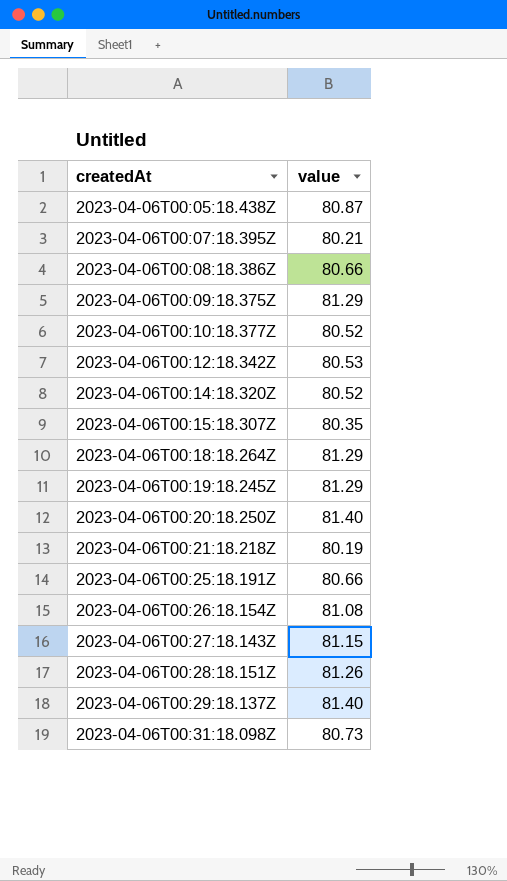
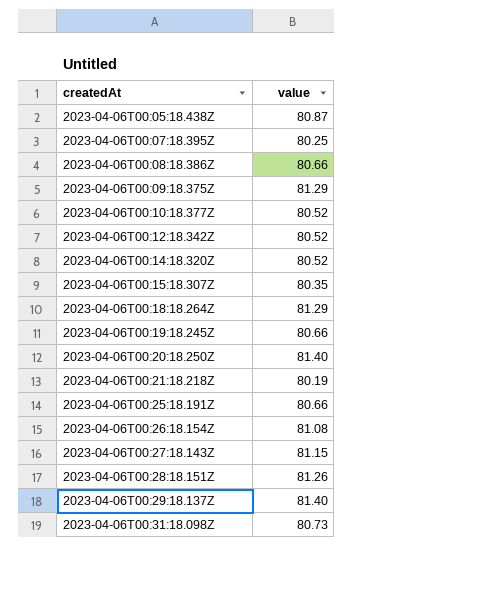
2023-04-06T00:07:18.395Z | value: 80.21 -> 80.25
2023-04-06T00:12:18.342Z | value: 80.53 -> 80.52
2023-04-06T00:19:18.245Z | value: 81.29 -> 80.66

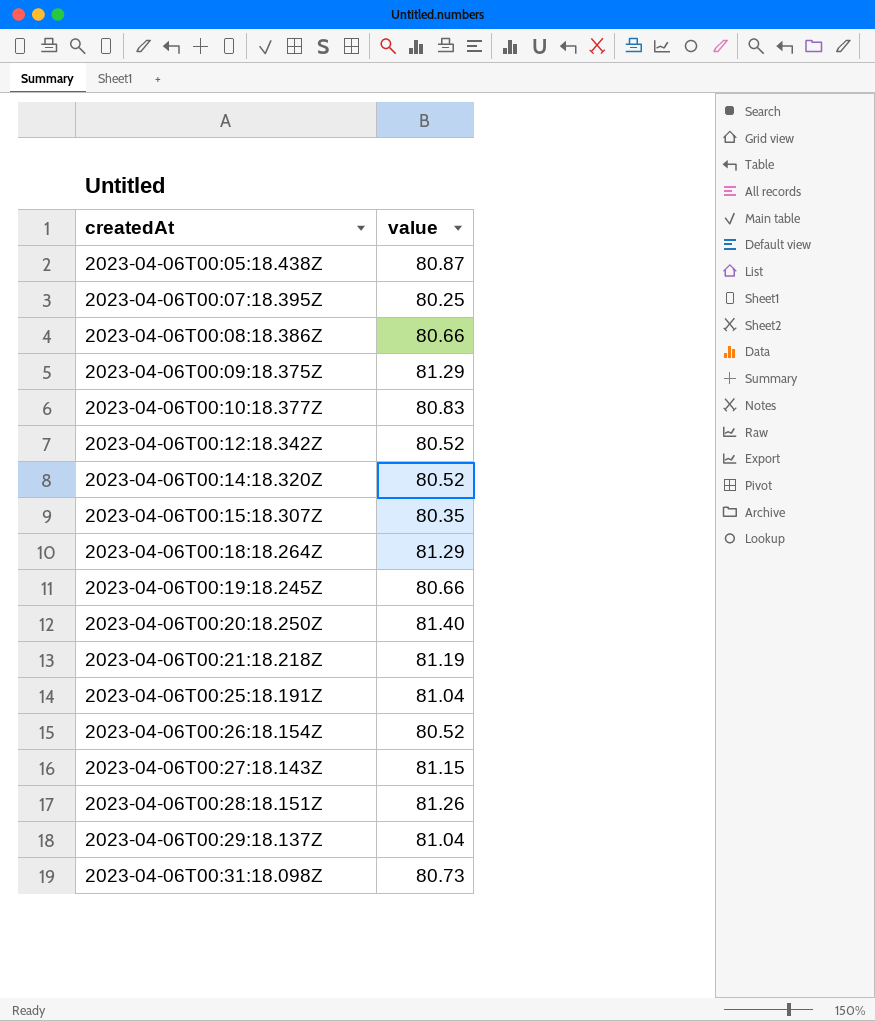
2023-04-06T00:10:18.377Z | value: 80.52 -> 80.83
2023-04-06T00:21:18.218Z | value: 80.19 -> 81.19
2023-04-06T00:25:18.191Z | value: 80.66 -> 81.04
2023-04-06T00:26:18.154Z | value: 81.08 -> 80.52
2023-04-06T00:29:18.137Z | value: 81.40 -> 81.04

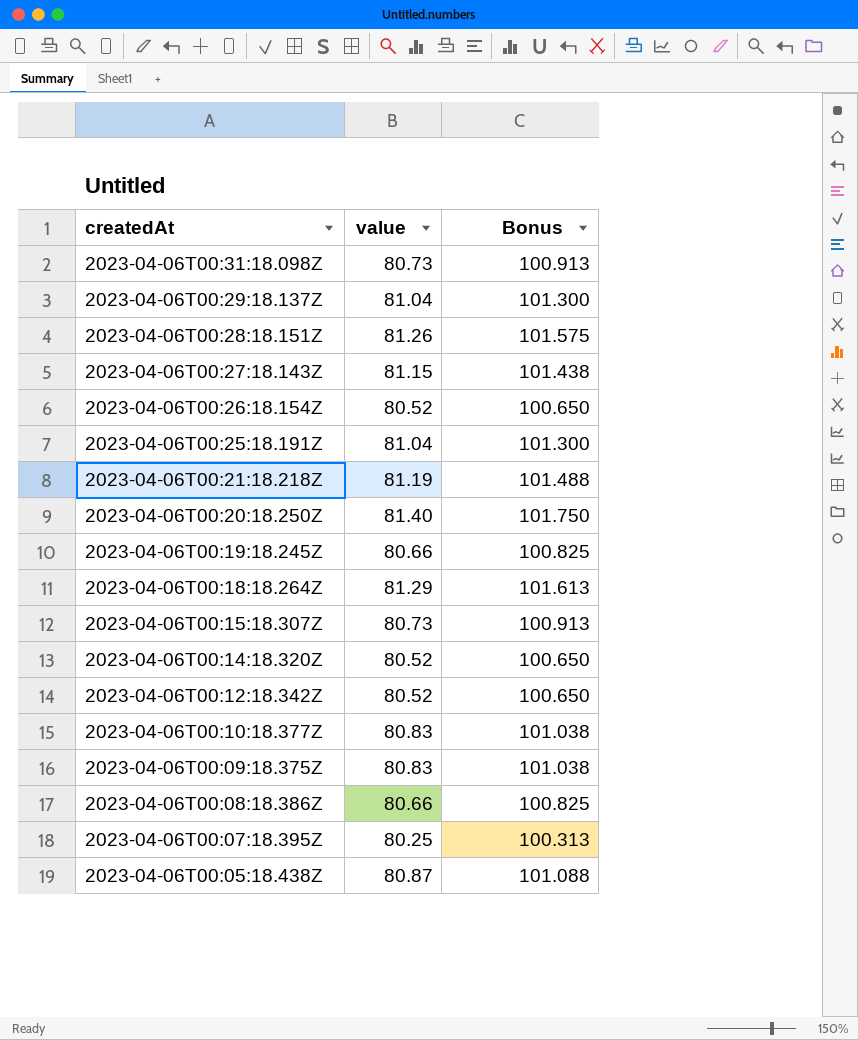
row order: createdAt ascending -> createdAt descending
column Bonus | formula: none -> [value] * 1.25
2023-04-06T00:15:18.307Z | value: 80.35 -> 80.73
2023-04-06T00:09:18.375Z | value: 81.29 -> 80.83

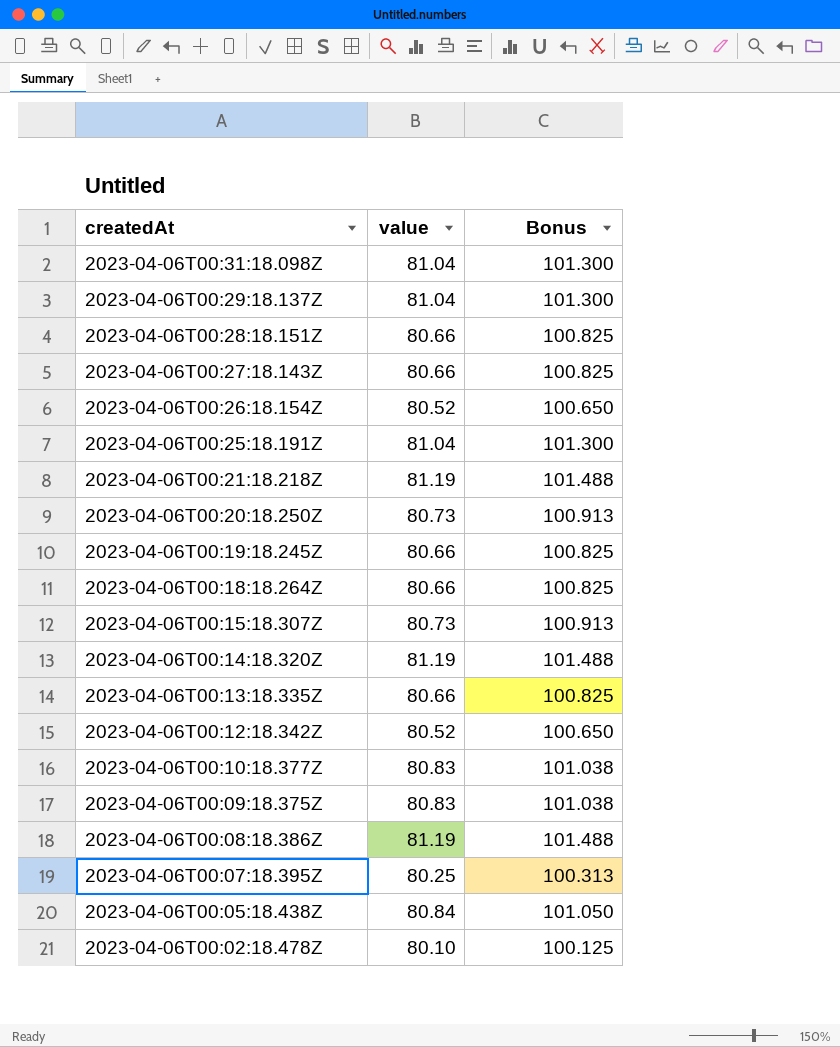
2023-04-06T00:31:18.098Z | value: 80.73 -> 81.04
2023-04-06T00:31:18.098Z | Bonus: 100.913 -> 101.300
2023-04-06T00:28:18.151Z | value: 81.26 -> 80.66
2023-04-06T00:28:18.151Z | Bonus: 101.575 -> 100.825
2023-04-06T00:27:18.143Z | value: 81.15 -> 80.66
2023-04-06T00:27:18.143Z | Bonus: 101.438 -> 100.825
2023-04-06T00:20:18.250Z | value: 81.40 -> 80.73
2023-04-06T00:20:18.250Z | Bonus: 101.750 -> 100.913
2023-04-06T00:18:18.264Z | value: 81.29 -> 80.66
2023-04-06T00:18:18.264Z | Bonus: 101.613 -> 100.825
2023-04-06T00:14:18.320Z | value: 80.52 -> 81.19
2023-04-06T00:14:18.320Z | Bonus: 100.650 -> 101.488
row 2023-04-06T00:13:18.335Z: none -> 80.66 | 100.825
2023-04-06T00:08:18.386Z | value: 80.66 -> 81.19
2023-04-06T00:08:18.386Z | Bonus: 100.825 -> 101.488
2023-04-06T00:05:18.438Z | value: 80.87 -> 80.84
2023-04-06T00:05:18.438Z | Bonus: 101.088 -> 101.050
row 2023-04-06T00:02:18.478Z: none -> 80.10 | 100.125

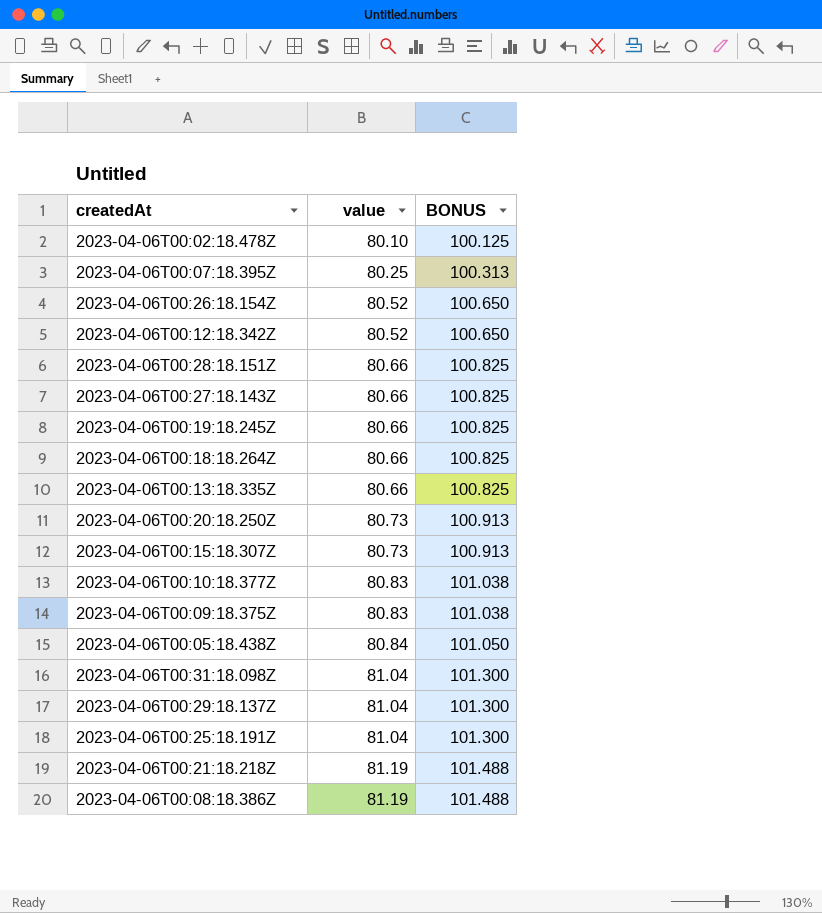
row order: createdAt descending -> value ascending
column name: Bonus -> BONUS
row 2023-04-06T00:14:18.320Z: 81.19 | 101.488 -> none

